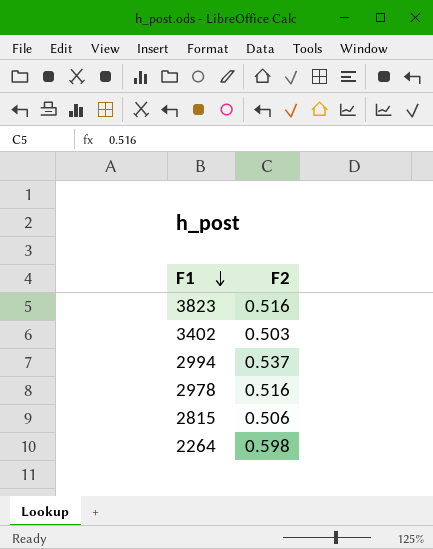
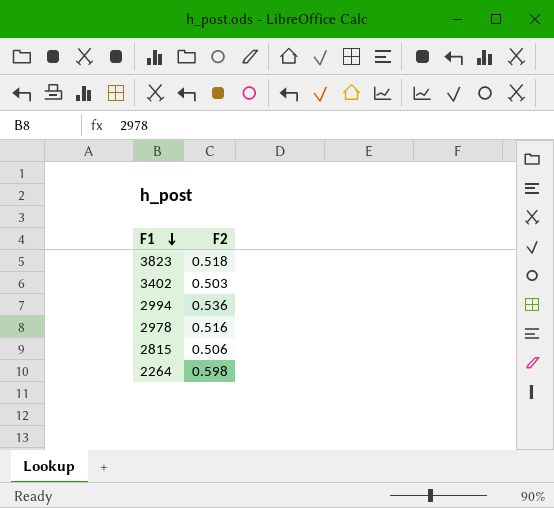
3823 | F2: 0.516 -> 0.518
2994 | F2: 0.537 -> 0.536

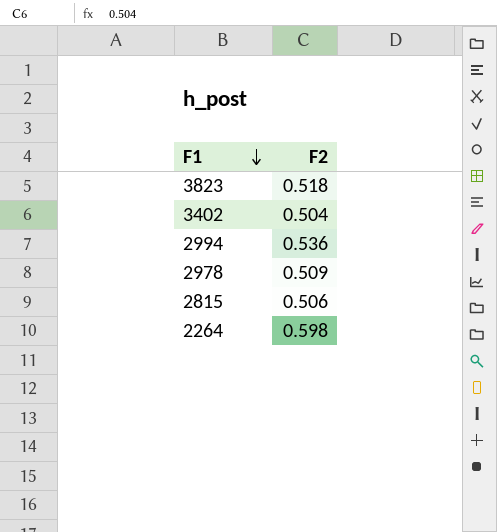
3402 | F2: 0.503 -> 0.504
2978 | F2: 0.516 -> 0.509

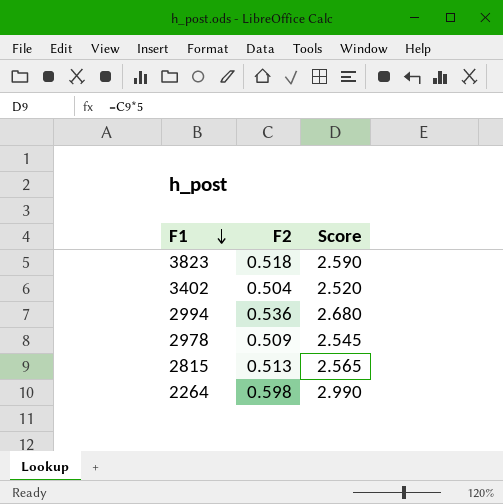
column Score | formula: none -> [F2] * 5
2815 | F2: 0.506 -> 0.513

